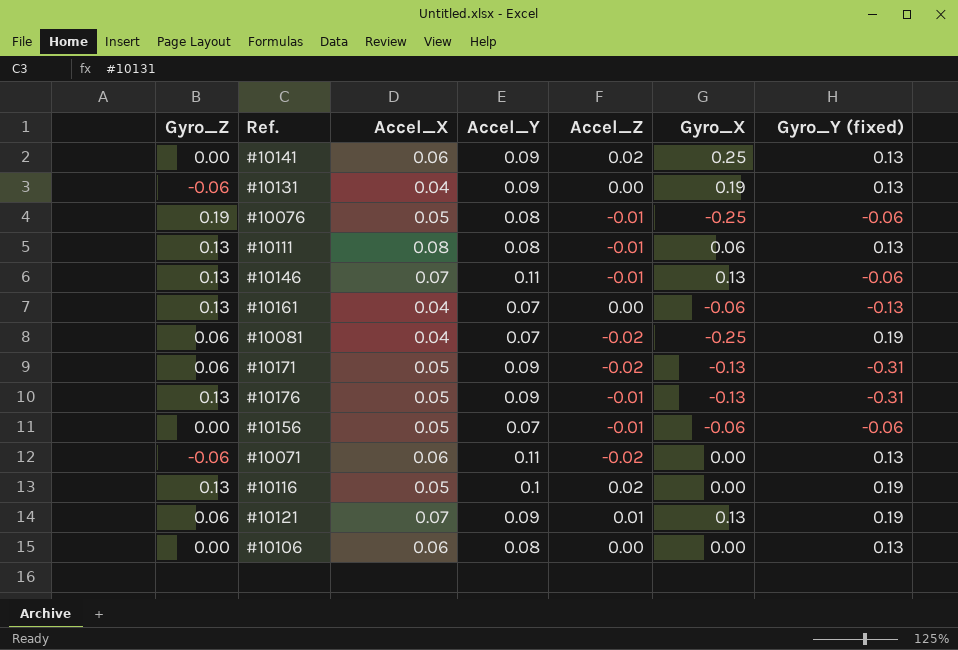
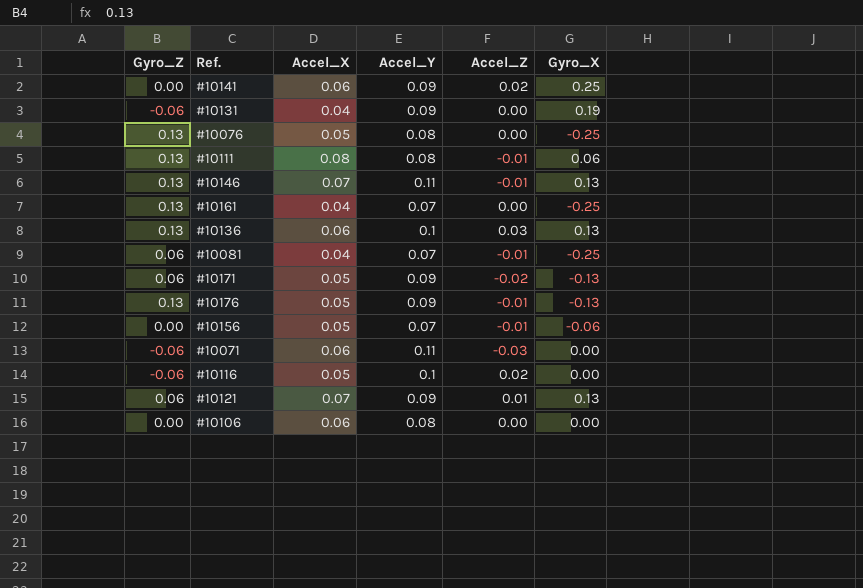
column Gyro_Y (fixed) | position: 7 -> none
#10076 | Gyro_Z: 0.19 -> 0.13
#10076 | Accel_Z: -0.01 -> 0.00
#10161 | Gyro_X: -0.06 -> -0.25
row #10136: none -> 0.13 | 0.06 | 0.1 | 0.03 | 0.13
#10081 | Accel_Z: -0.02 -> -0.01
#10071 | Accel_Z: -0.02 -> -0.03
#10116 | Gyro_Z: 0.13 -> -0.06

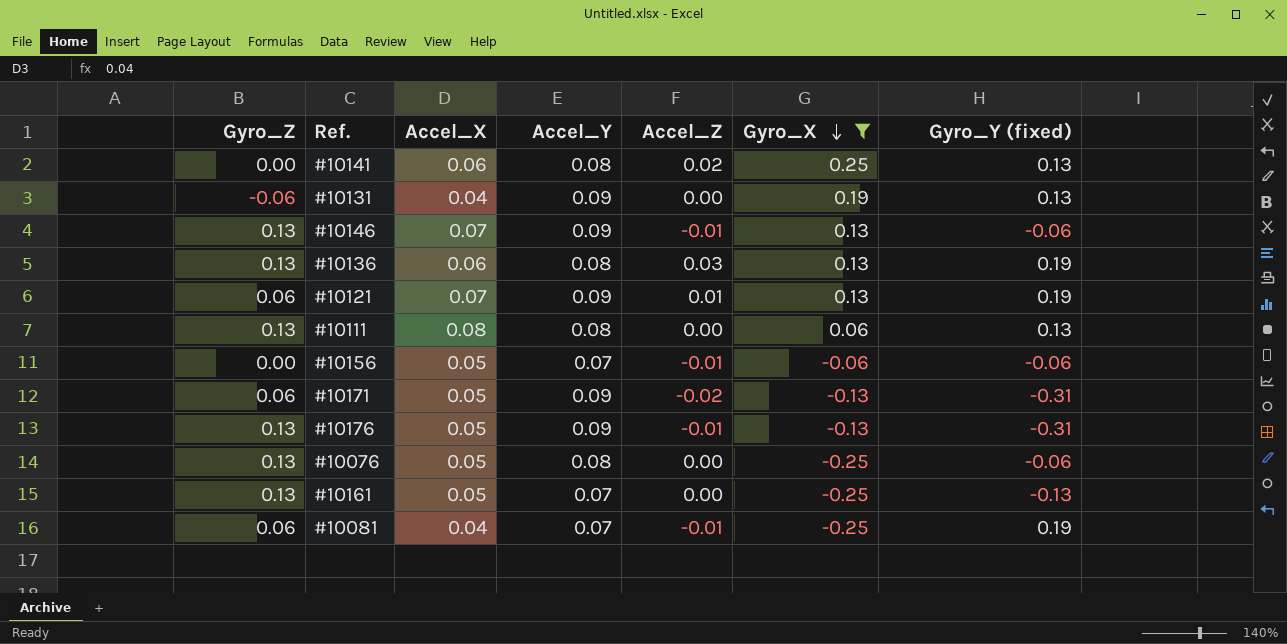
filter: none -> Gyro_X != 0.00
row order: none -> Gyro_X descending
column Gyro_Y (fixed) | position: none -> 7
#10141 | Accel_Y: 0.09 -> 0.08
#10146 | Accel_Y: 0.11 -> 0.09
#10136 | Accel_Y: 0.1 -> 0.08
#10111 | Accel_Z: -0.01 -> 0.00
#10161 | Accel_X: 0.04 -> 0.05

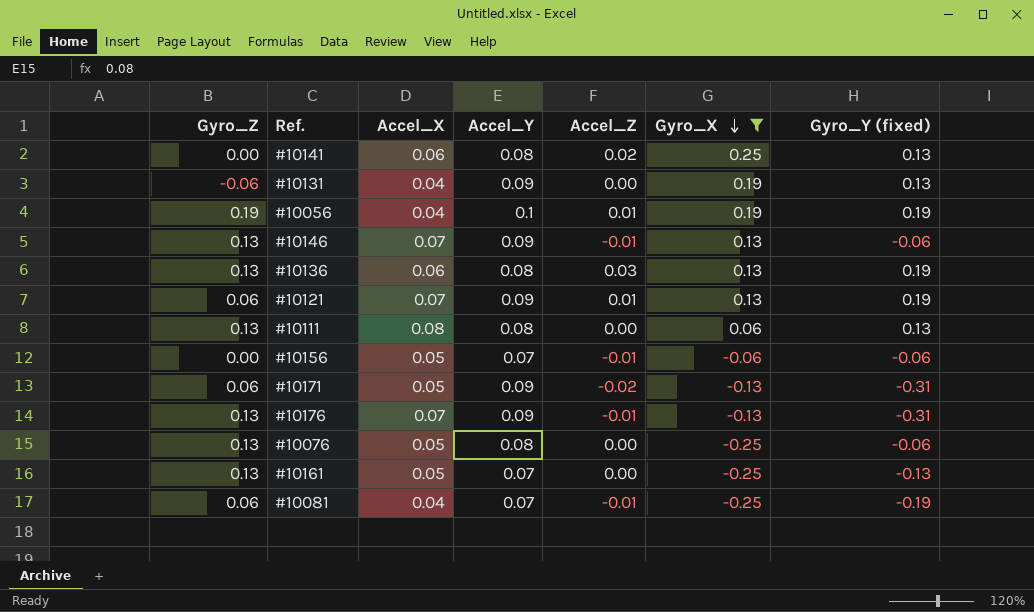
row #10056: none -> 0.19 | 0.04 | 0.1 | 0.01 | 0.19 | 0.19
#10176 | Accel_X: 0.05 -> 0.07
#10081 | Gyro_Y (fixed): 0.19 -> -0.19

